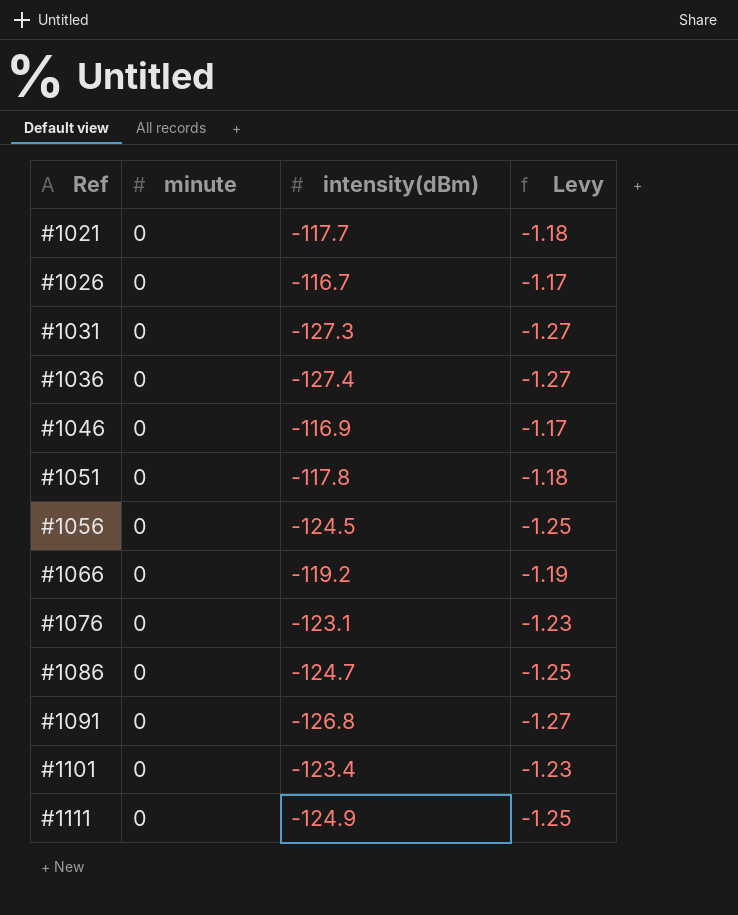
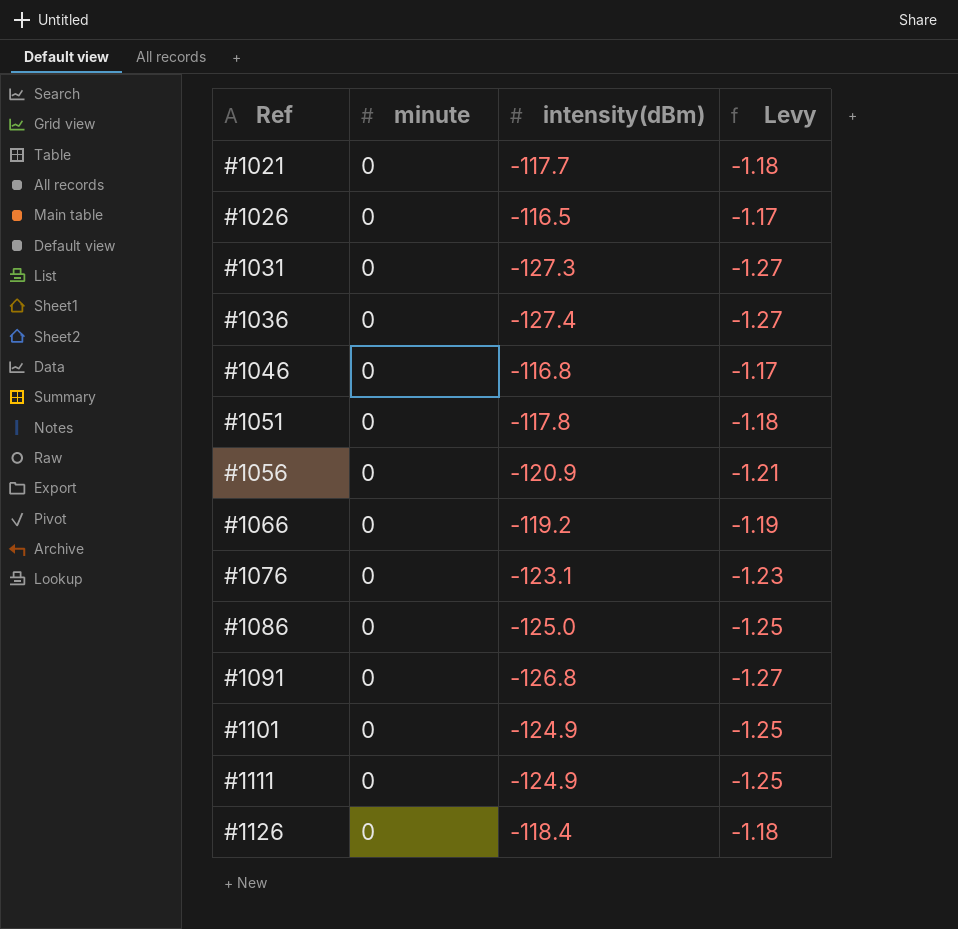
#1026 | intensity(dBm): -116.7 -> -116.5
#1046 | intensity(dBm): -116.9 -> -116.8
#1056 | intensity(dBm): -124.5 -> -120.9
#1056 | Levy: -1.25 -> -1.21
#1086 | intensity(dBm): -124.7 -> -125.0
#1101 | intensity(dBm): -123.4 -> -124.9
#1101 | Levy: -1.23 -> -1.25
row #1126: none -> 0 | -118.4 | -1.18

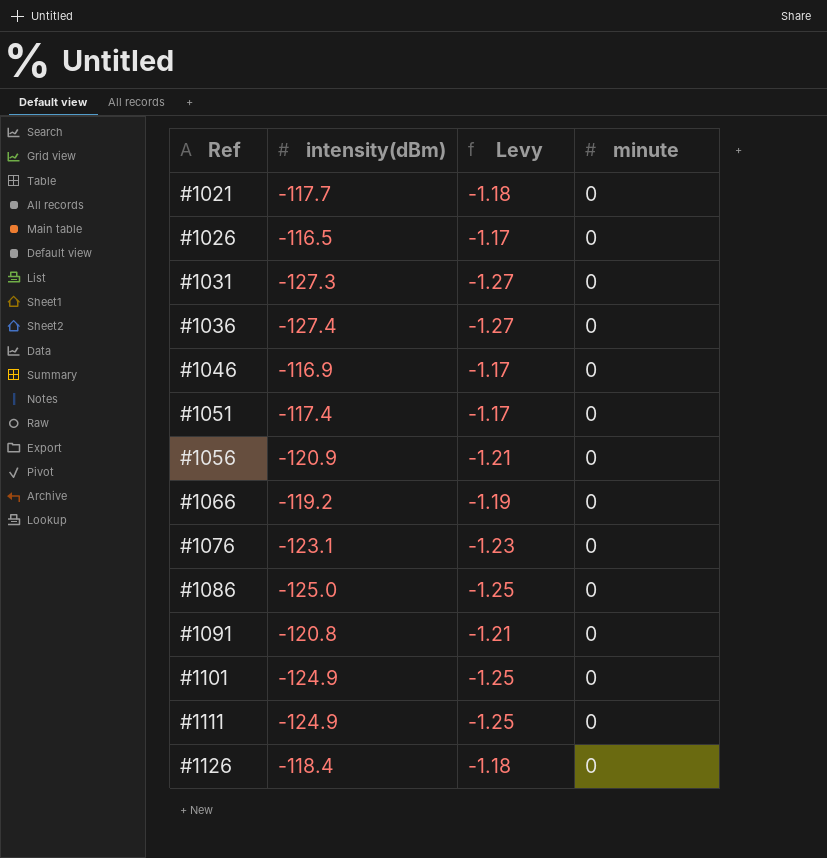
column minute | position: 2 -> 4
#1046 | intensity(dBm): -116.8 -> -116.9
#1051 | intensity(dBm): -117.8 -> -117.4
#1051 | Levy: -1.18 -> -1.17
#1091 | intensity(dBm): -126.8 -> -120.8
#1091 | Levy: -1.27 -> -1.21

